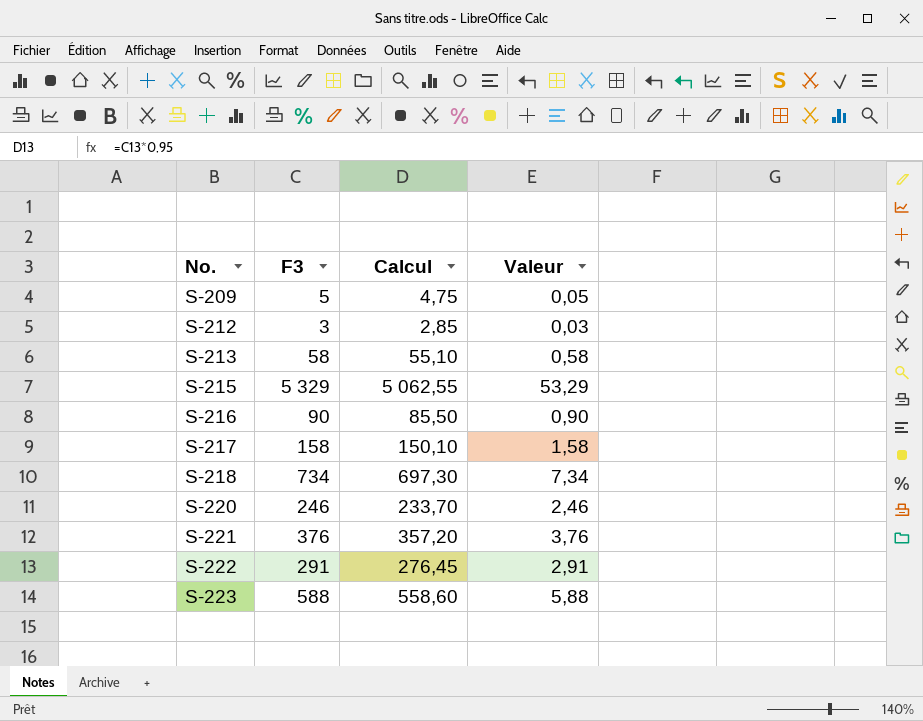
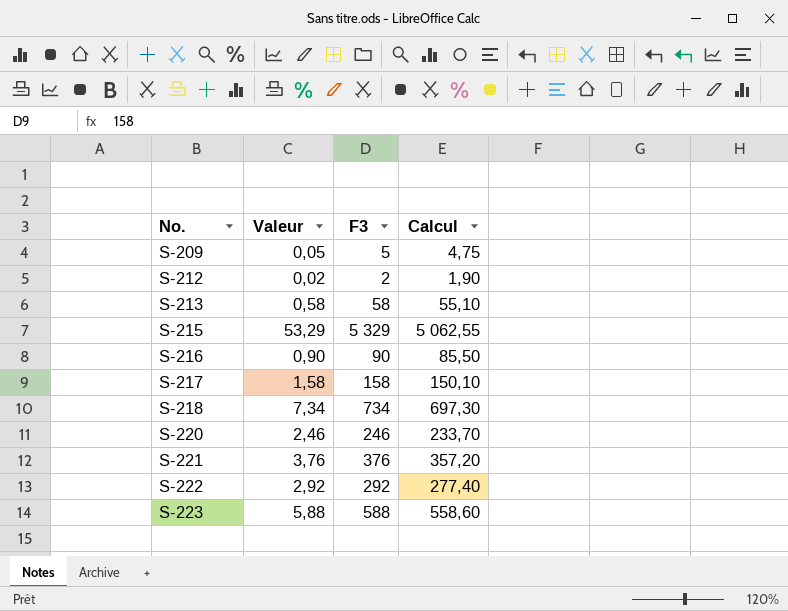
column Valeur | position: 4 -> 2
S-212 | Valeur: 0,03 -> 0,02
S-212 | F3: 3 -> 2
S-212 | Calcul: 2,85 -> 1,90
S-222 | Valeur: 2,91 -> 2,92
S-222 | F3: 291 -> 292
S-222 | Calcul: 276,45 -> 277,40

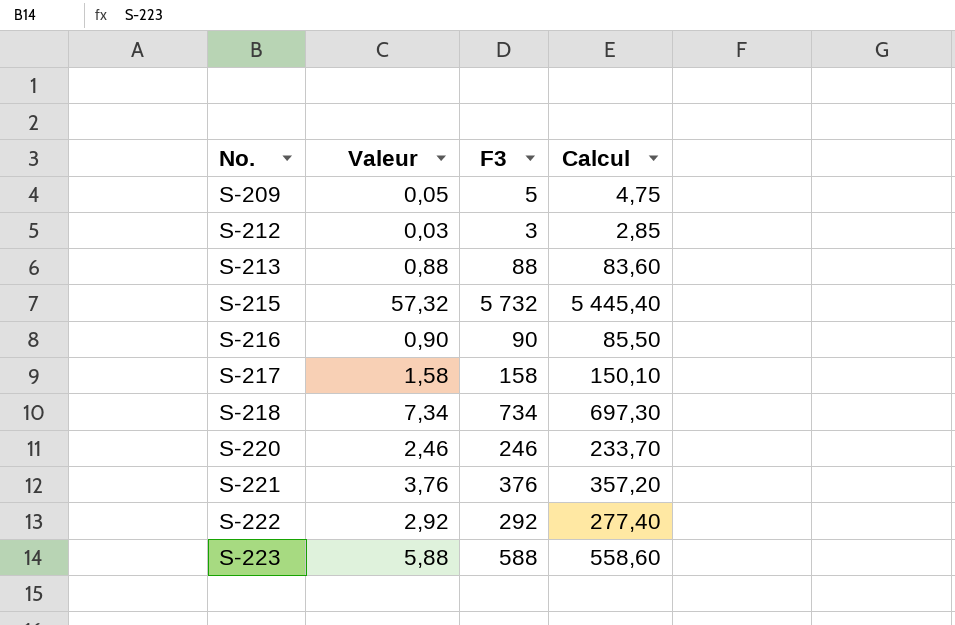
S-212 | Valeur: 0,02 -> 0,03
S-212 | F3: 2 -> 3
S-212 | Calcul: 1,90 -> 2,85
S-213 | Valeur: 0,58 -> 0,88
S-213 | F3: 58 -> 88
S-213 | Calcul: 55,10 -> 83,60
S-215 | Valeur: 53,29 -> 57,32
S-215 | F3: 5 329 -> 5 732
S-215 | Calcul: 5 062,55 -> 5 445,40

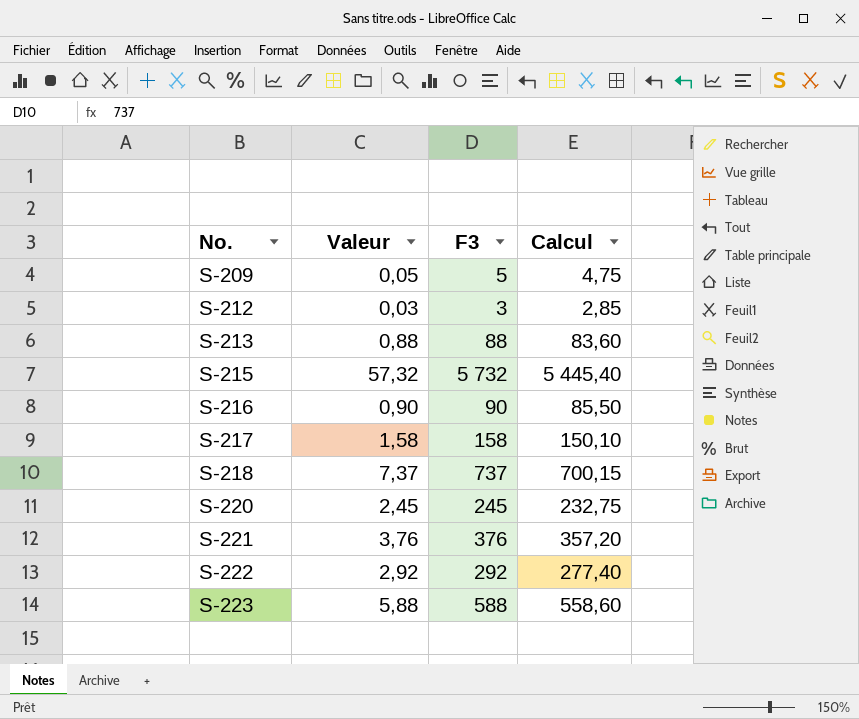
S-218 | Valeur: 7,34 -> 7,37
S-218 | F3: 734 -> 737
S-218 | Calcul: 697,30 -> 700,15
S-220 | Valeur: 2,46 -> 2,45
S-220 | F3: 246 -> 245
S-220 | Calcul: 233,70 -> 232,75

